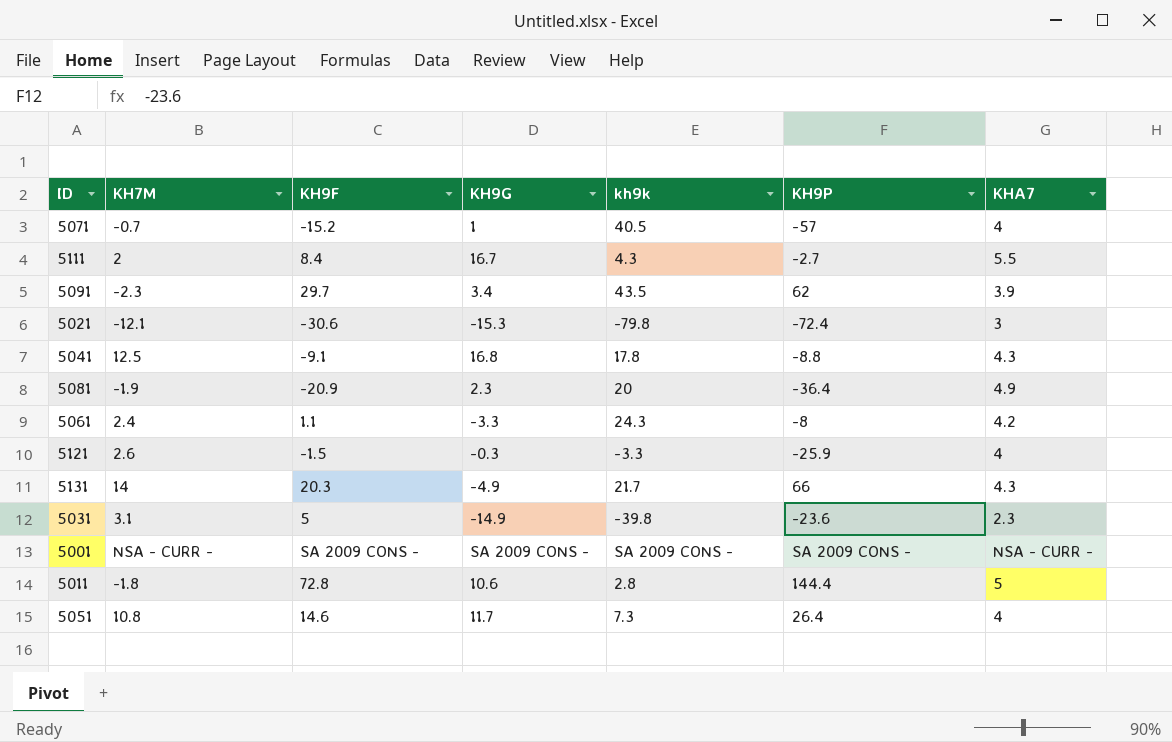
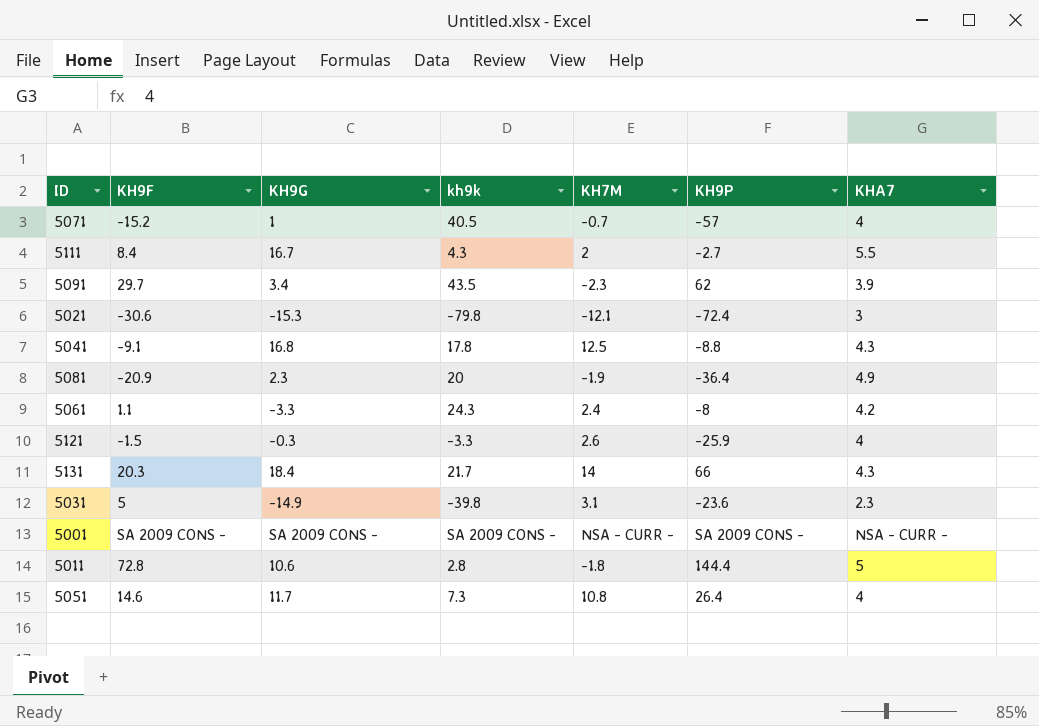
column KH7M | position: 2 -> 5
5131 | KH9G: -4.9 -> 18.4

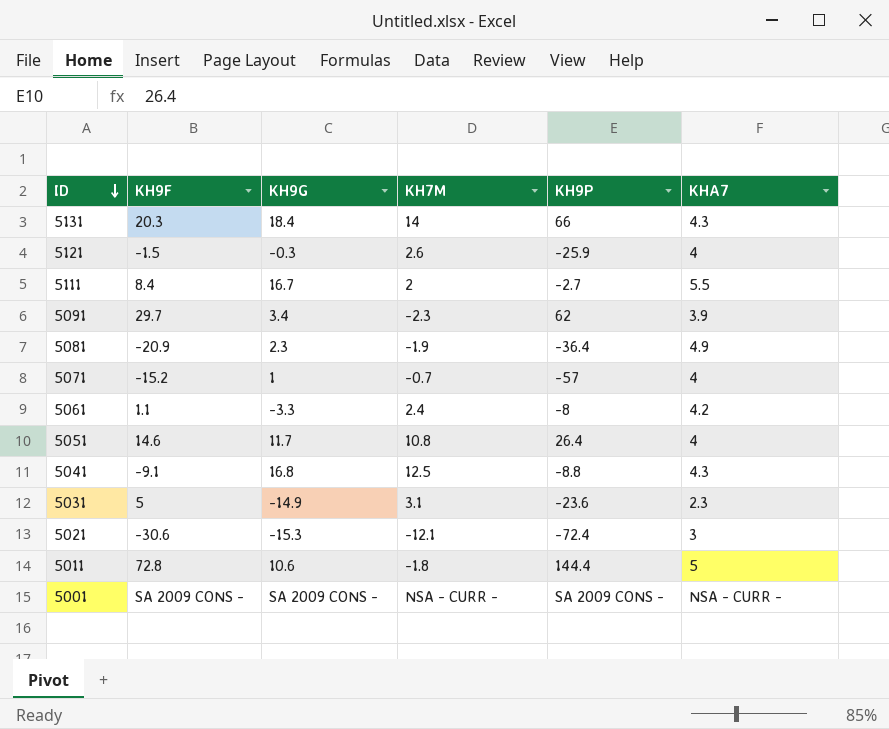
row order: none -> ID descending
column kh9k | position: 4 -> none

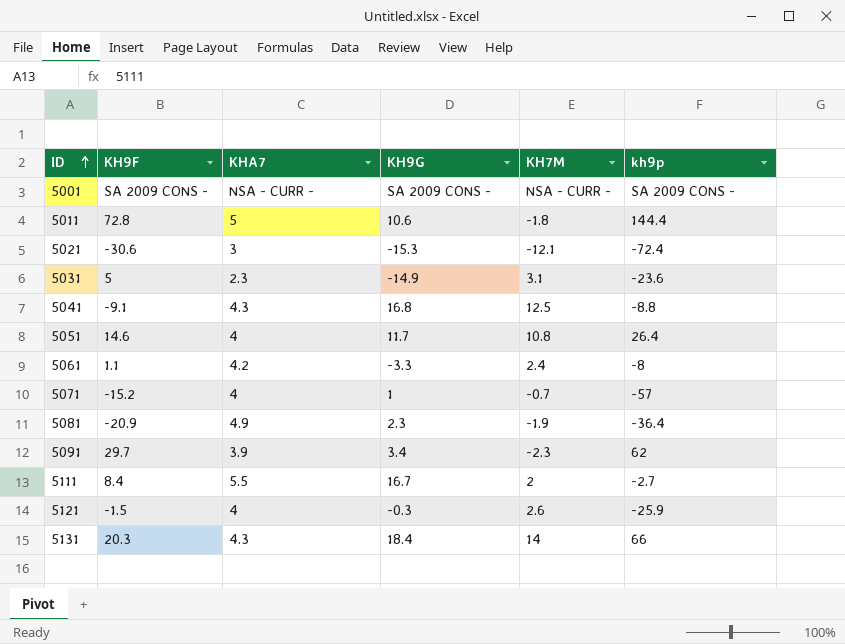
row order: ID descending -> ID ascending
column KHA7 | position: 6 -> 3
column name: KH9P -> kh9p

